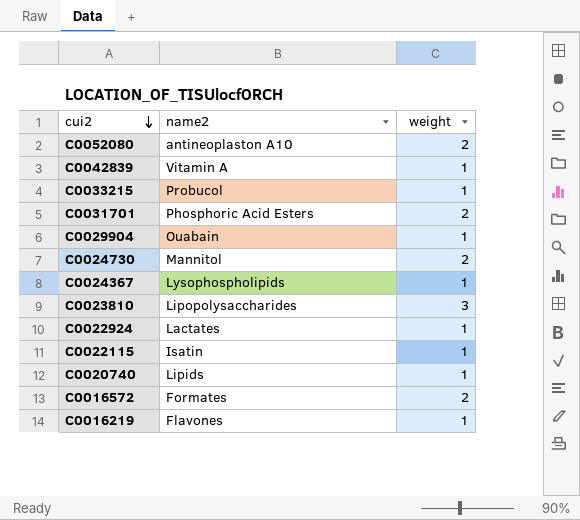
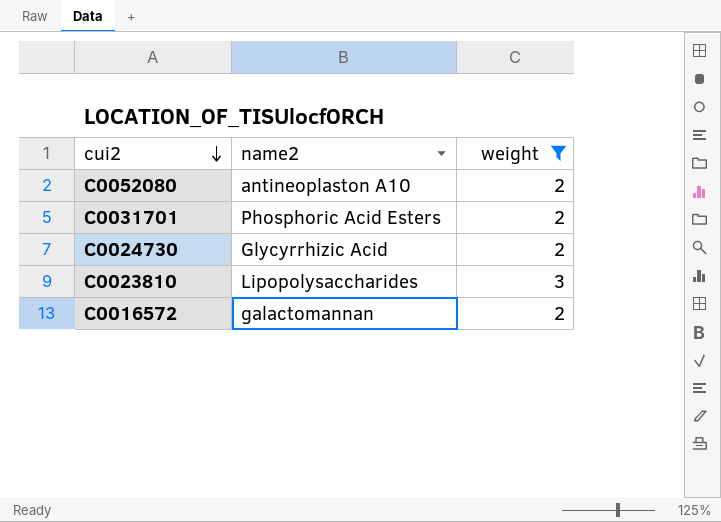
filter: none -> weight != 1
C0024730 | name2: Mannitol -> Glycyrrhizic Acid
C0016572 | name2: Formates -> galactomannan

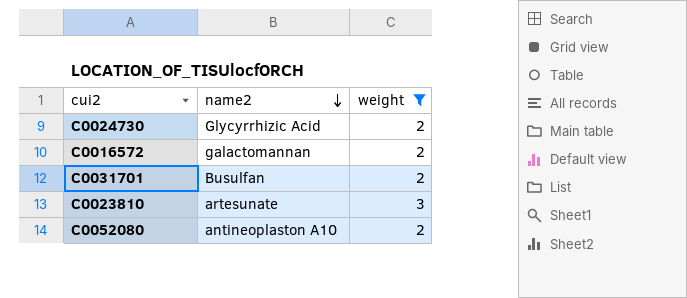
row order: cui2 descending -> name2 descending
C0031701 | name2: Phosphoric Acid Esters -> Busulfan
C0023810 | name2: Lipopolysaccharides -> artesunate

